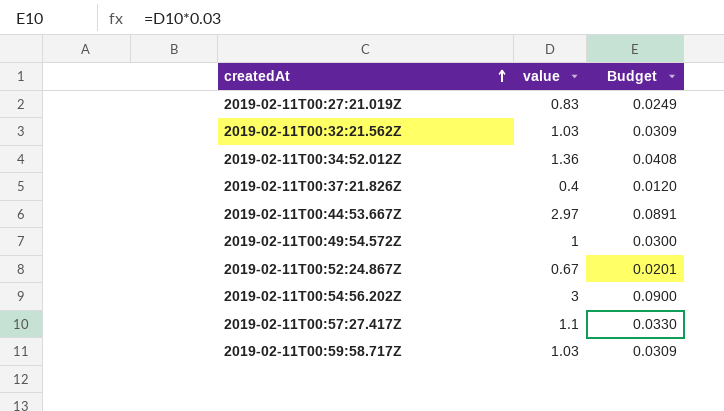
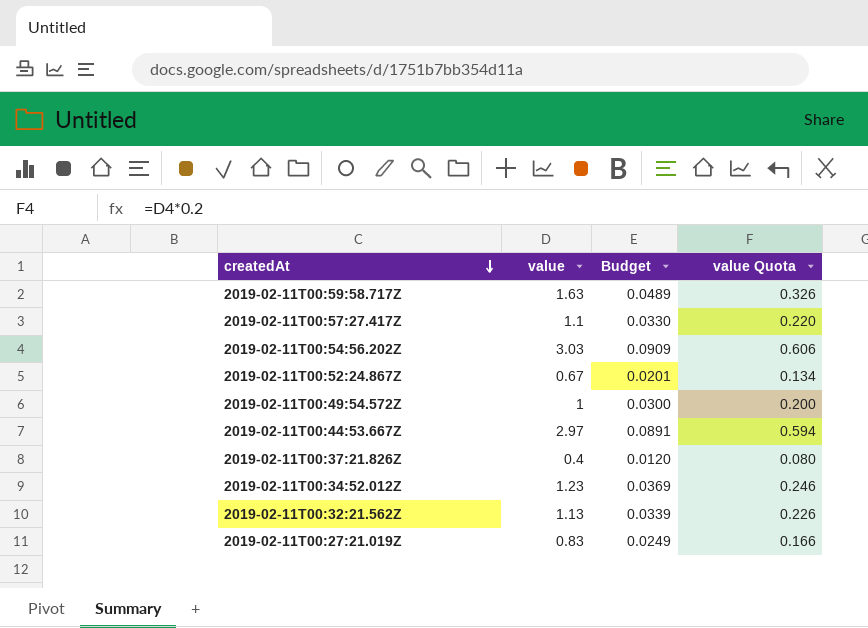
row order: createdAt ascending -> createdAt descending
column value Quota | formula: none -> [value] * 0.2
2019-02-11T00:59:58.717Z | value: 1.03 -> 1.63
2019-02-11T00:59:58.717Z | Budget: 0.0309 -> 0.0489
2019-02-11T00:54:56.202Z | value: 3 -> 3.03
2019-02-11T00:54:56.202Z | Budget: 0.0900 -> 0.0909
2019-02-11T00:34:52.012Z | value: 1.36 -> 1.23
2019-02-11T00:34:52.012Z | Budget: 0.0408 -> 0.0369
2019-02-11T00:32:21.562Z | value: 1.03 -> 1.13
2019-02-11T00:32:21.562Z | Budget: 0.0309 -> 0.0339

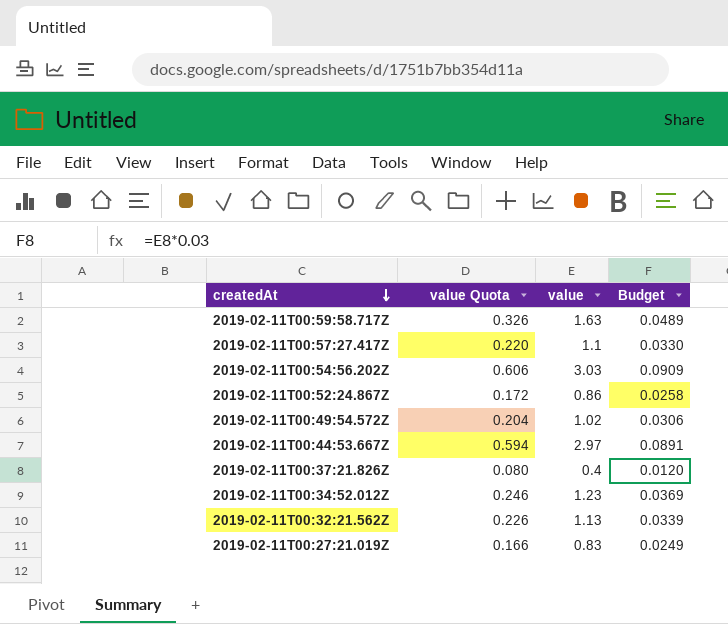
column value Quota | position: 4 -> 2
2019-02-11T00:52:24.867Z | value Quota: 0.134 -> 0.172
2019-02-11T00:52:24.867Z | value: 0.67 -> 0.86
2019-02-11T00:52:24.867Z | Budget: 0.0201 -> 0.0258
2019-02-11T00:49:54.572Z | value Quota: 0.200 -> 0.204
2019-02-11T00:49:54.572Z | value: 1 -> 1.02
2019-02-11T00:49:54.572Z | Budget: 0.0300 -> 0.0306

